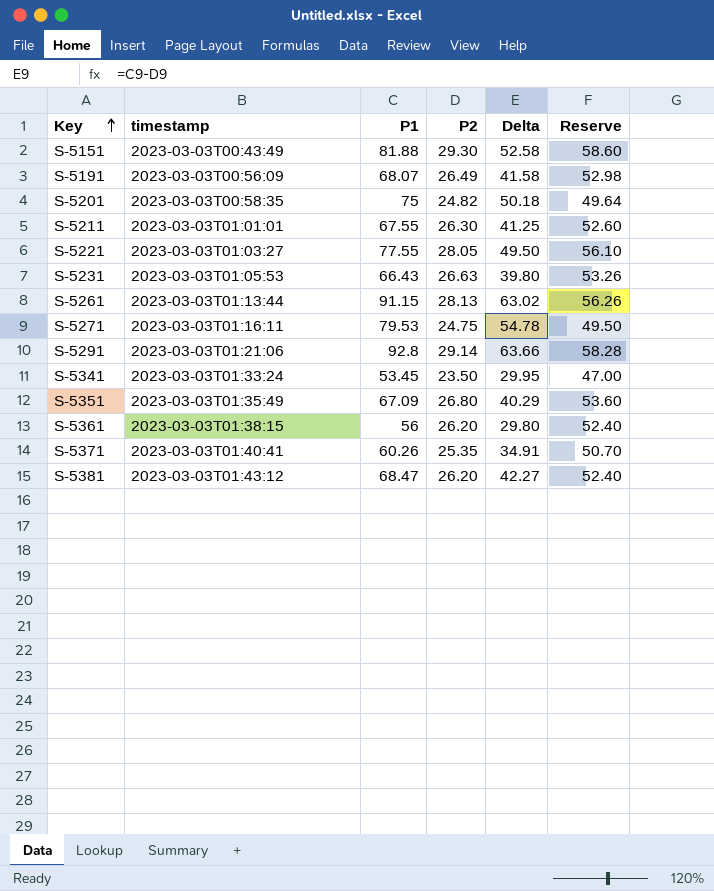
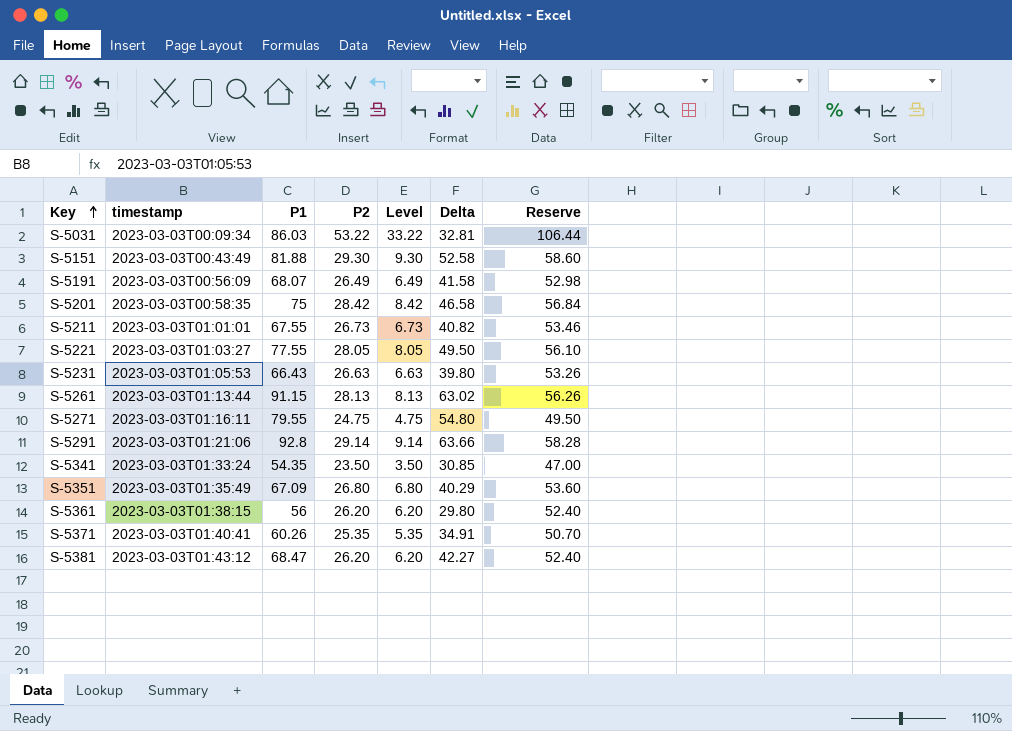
column Level | formula: none -> [P2] - 20
row S-5031: none -> 2023-03-03T00:09:34 | 86.03 | 53.22 | 33.22 | 32.81 | 106.44
S-5201 | P2: 24.82 -> 28.42
S-5201 | Delta: 50.18 -> 46.58
S-5201 | Reserve: 49.64 -> 56.84
S-5211 | P2: 26.30 -> 26.73
S-5211 | Delta: 41.25 -> 40.82
S-5211 | Reserve: 52.60 -> 53.46
S-5271 | P1: 79.53 -> 79.55
S-5271 | Delta: 54.78 -> 54.80
S-5341 | P1: 53.45 -> 54.35
S-5341 | Delta: 29.95 -> 30.85

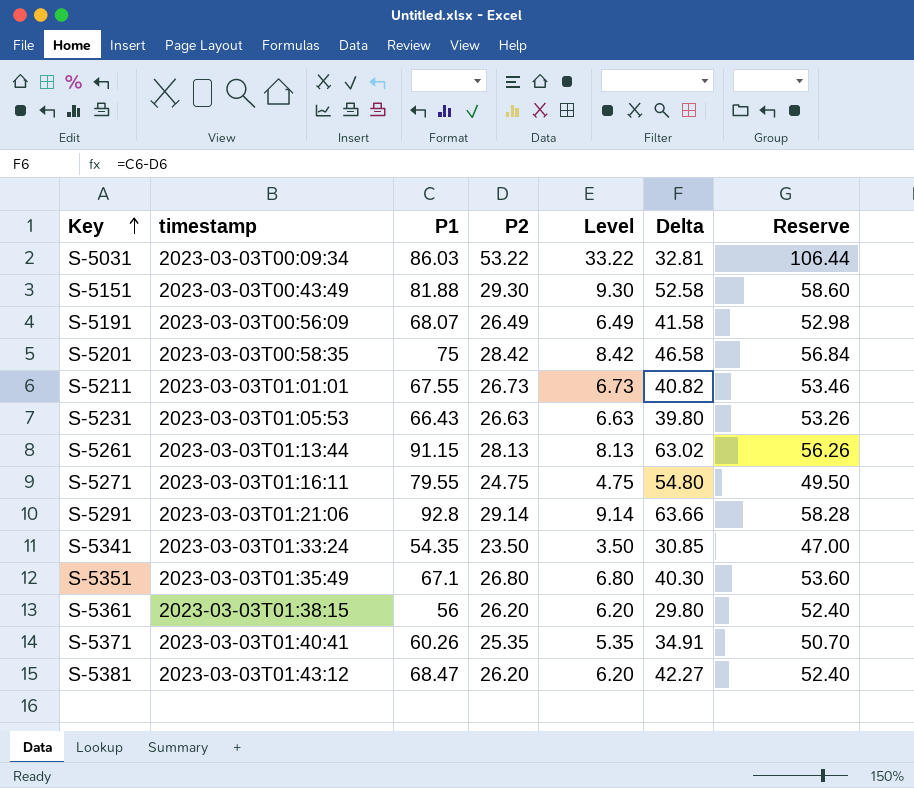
row S-5221: 2023-03-03T01:03:27 | 77.55 | 28.05 | 8.05 | 49.50 | 56.10 -> none
S-5351 | P1: 67.09 -> 67.1
S-5351 | Delta: 40.29 -> 40.30

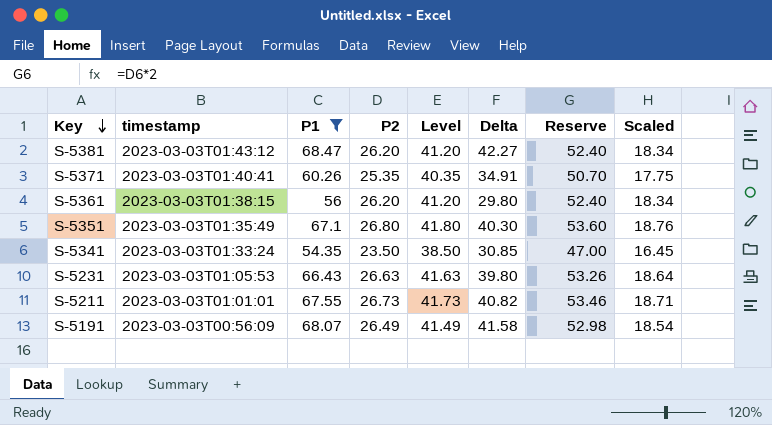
filter: none -> P1 <= 68.47
row order: Key ascending -> Key descending
column Level | formula: [P2] - 20 -> [P2] + 15
column Scaled | formula: none -> [P2] * 0.7

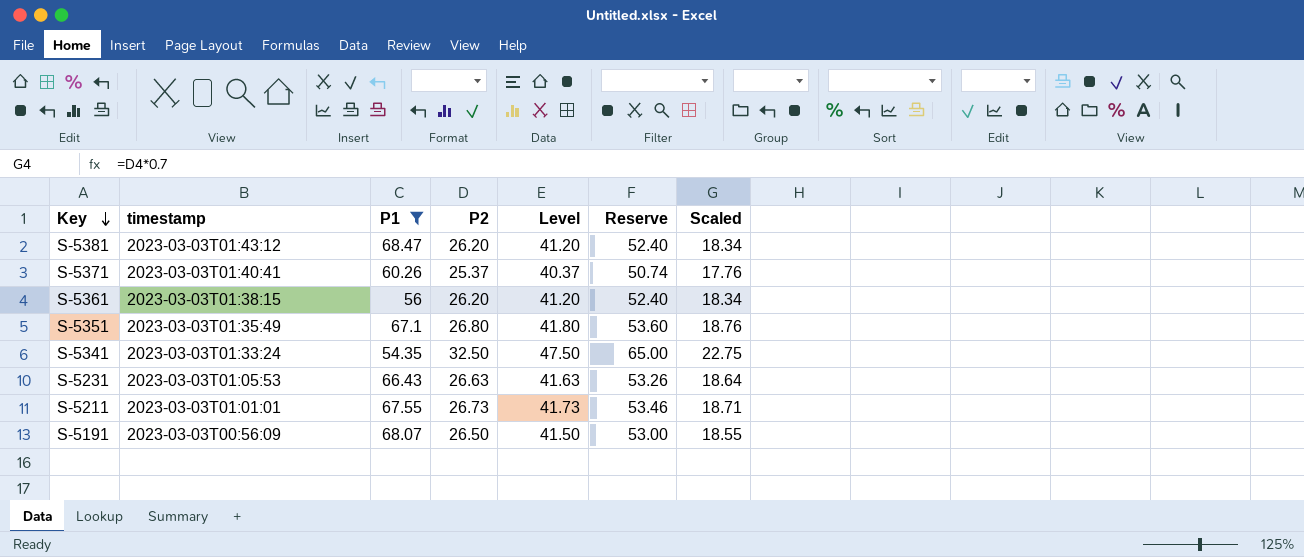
column Delta | formula: [P1] - [P2] -> none
S-5371 | P2: 25.35 -> 25.37
S-5371 | Level: 40.35 -> 40.37
S-5371 | Reserve: 50.70 -> 50.74
S-5371 | Scaled: 17.75 -> 17.76
S-5341 | P2: 23.50 -> 32.50
S-5341 | Level: 38.50 -> 47.50
S-5341 | Reserve: 47.00 -> 65.00
S-5341 | Scaled: 16.45 -> 22.75
S-5191 | P2: 26.49 -> 26.50
S-5191 | Level: 41.49 -> 41.50
S-5191 | Reserve: 52.98 -> 53.00
S-5191 | Scaled: 18.54 -> 18.55

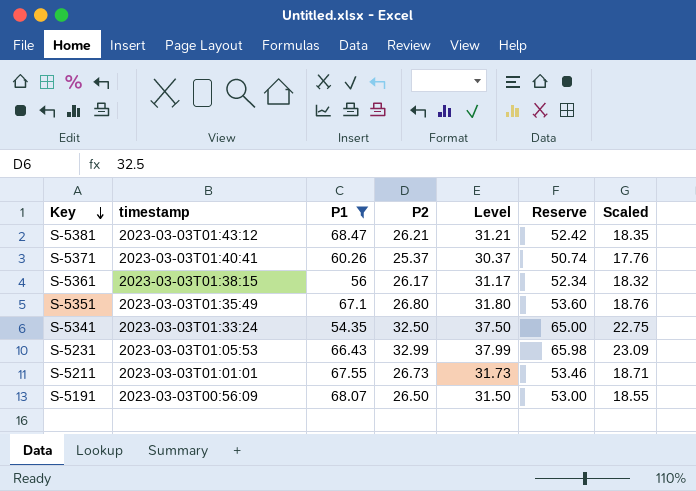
column Level | formula: [P2] + 15 -> [P2] + 5
S-5381 | P2: 26.20 -> 26.21
S-5381 | Reserve: 52.40 -> 52.42
S-5381 | Scaled: 18.34 -> 18.35
S-5361 | P2: 26.20 -> 26.17
S-5361 | Reserve: 52.40 -> 52.34
S-5361 | Scaled: 18.34 -> 18.32
S-5231 | P2: 26.63 -> 32.99
S-5231 | Reserve: 53.26 -> 65.98
S-5231 | Scaled: 18.64 -> 23.09

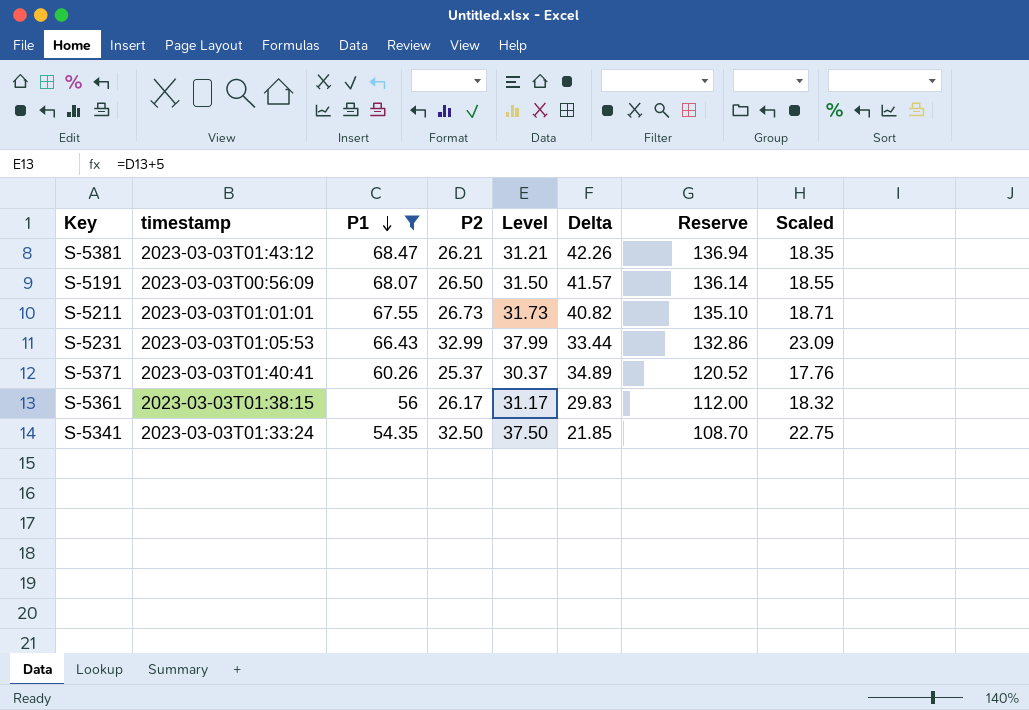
row order: Key descending -> P1 descending
column Delta | formula: none -> [P1] - [P2]
column Reserve | formula: [P2] * 2 -> [P1] * 2
row S-5351: 2023-03-03T01:35:49 | 67.1 | 26.80 | 31.80 | 53.60 | 18.76 -> none

